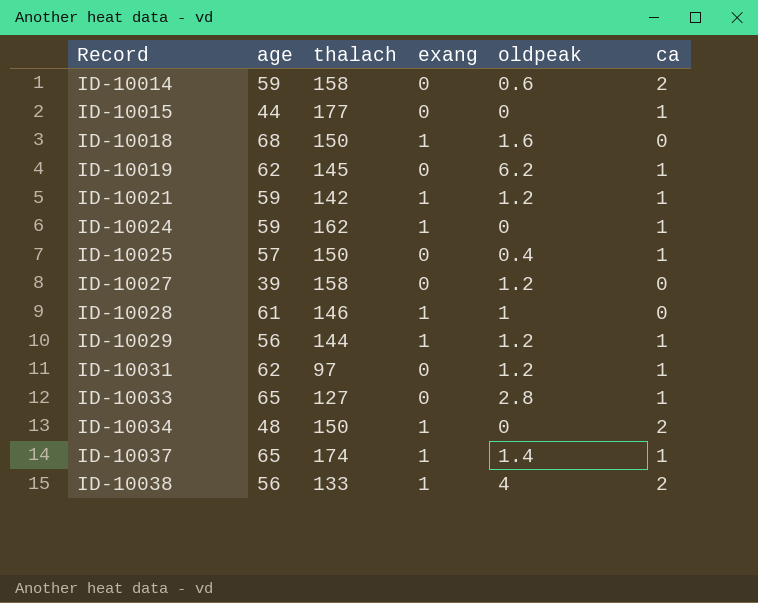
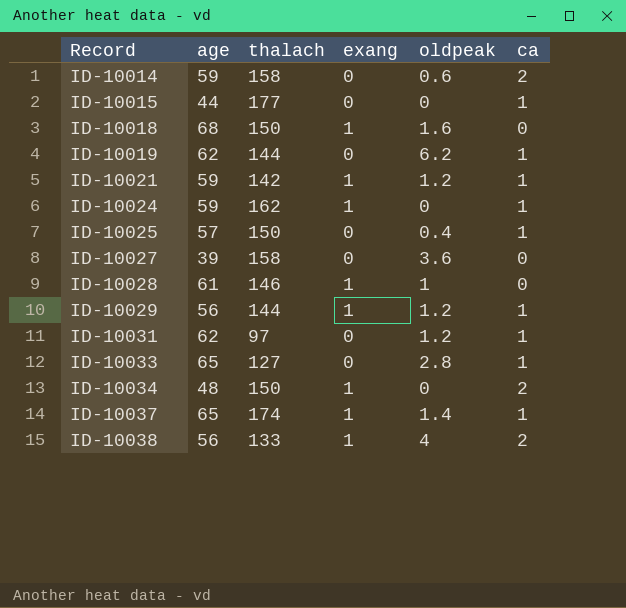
ID-10019 | thalach: 145 -> 144
ID-10027 | oldpeak: 1.2 -> 3.6

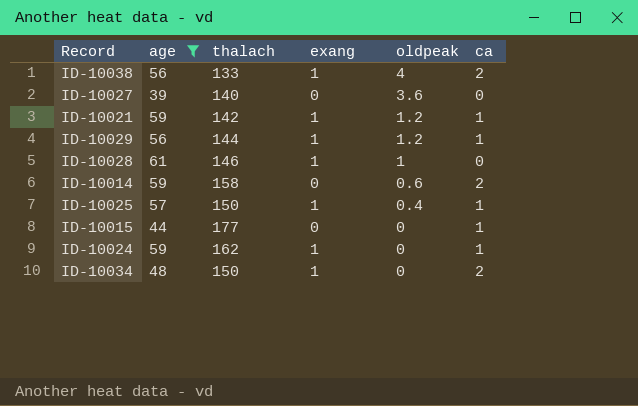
filter: none -> age <= 61
row order: Record ascending -> oldpeak descending
ID-10027 | thalach: 158 -> 140
ID-10025 | exang: 0 -> 1

